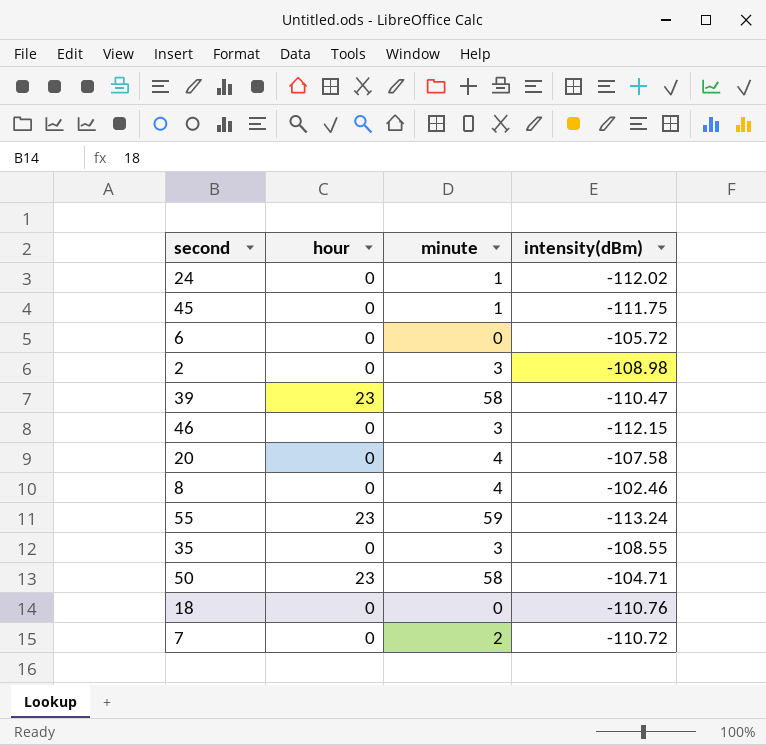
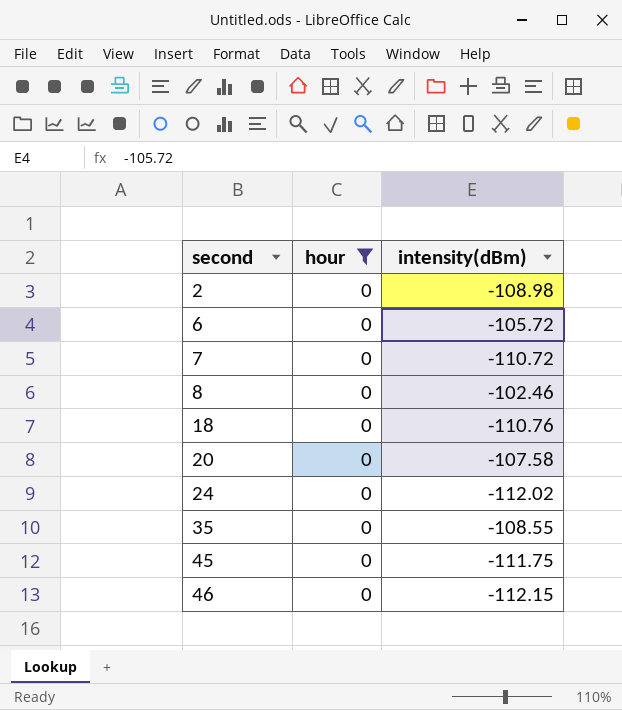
filter: none -> hour = 0
row order: none -> second ascending
column minute | position: 3 -> none

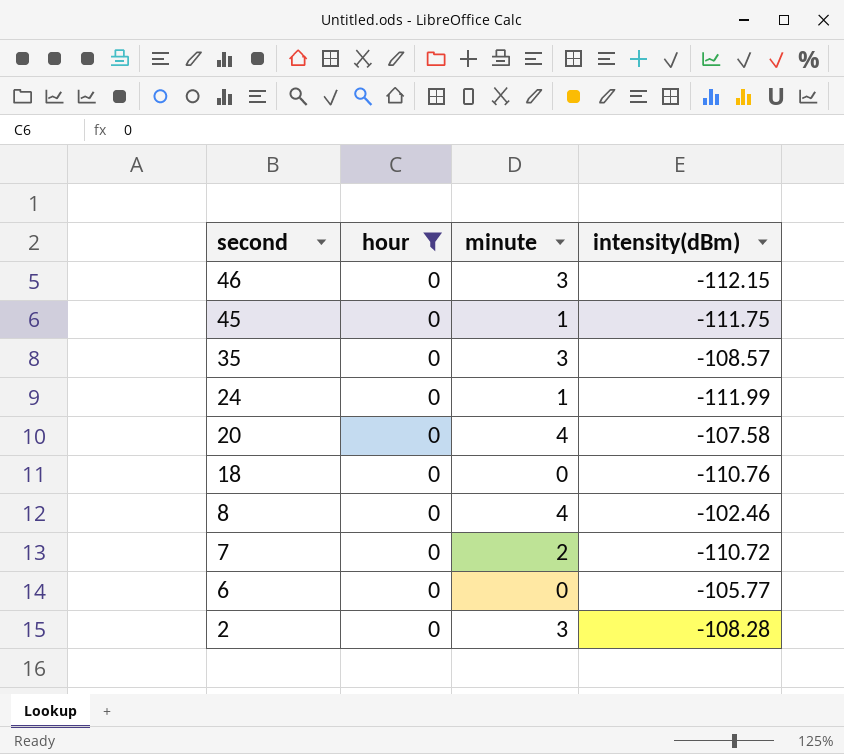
row order: second ascending -> second descending
column minute | position: none -> 3
35 | intensity(dBm): -108.55 -> -108.57
24 | intensity(dBm): -112.02 -> -111.99
6 | intensity(dBm): -105.72 -> -105.77
2 | intensity(dBm): -108.98 -> -108.28

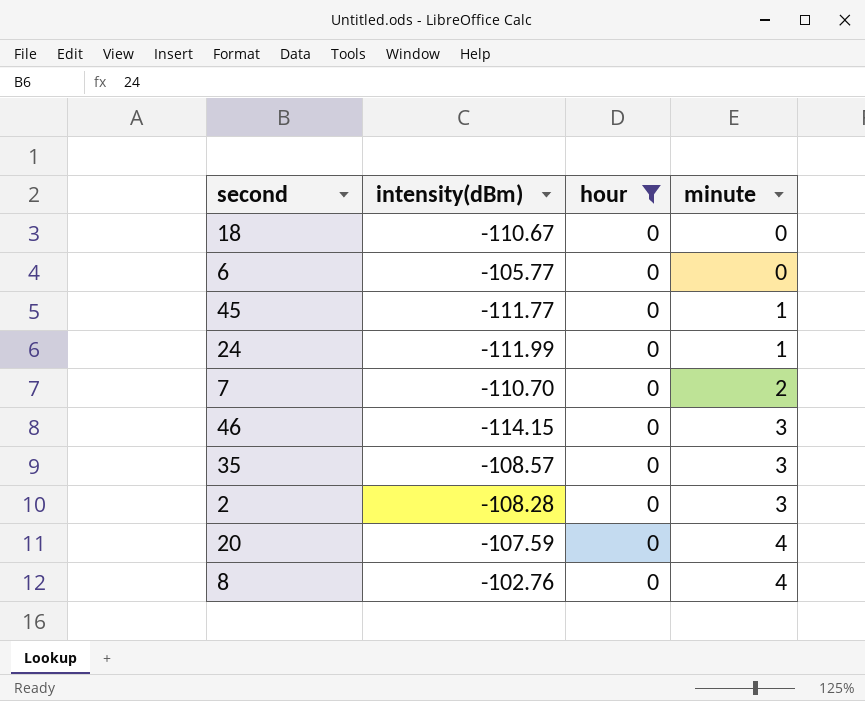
row order: second descending -> minute ascending
column intensity(dBm) | position: 4 -> 2
18 | intensity(dBm): -110.76 -> -110.67
45 | intensity(dBm): -111.75 -> -111.77
7 | intensity(dBm): -110.72 -> -110.70
46 | intensity(dBm): -112.15 -> -114.15
20 | intensity(dBm): -107.58 -> -107.59
8 | intensity(dBm): -102.46 -> -102.76

